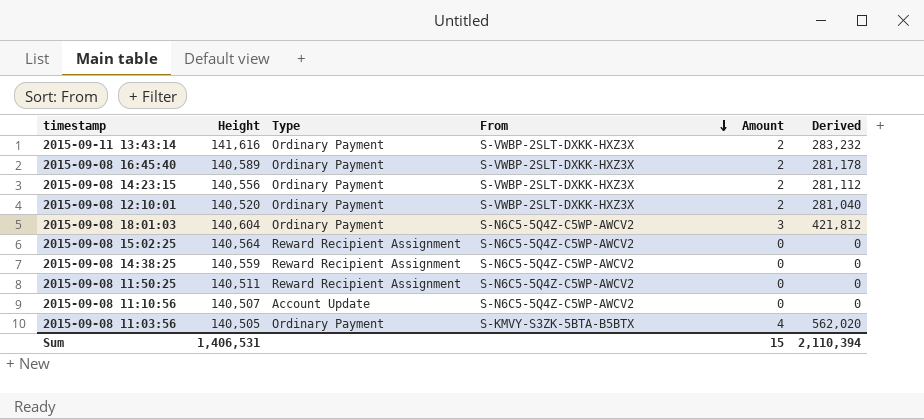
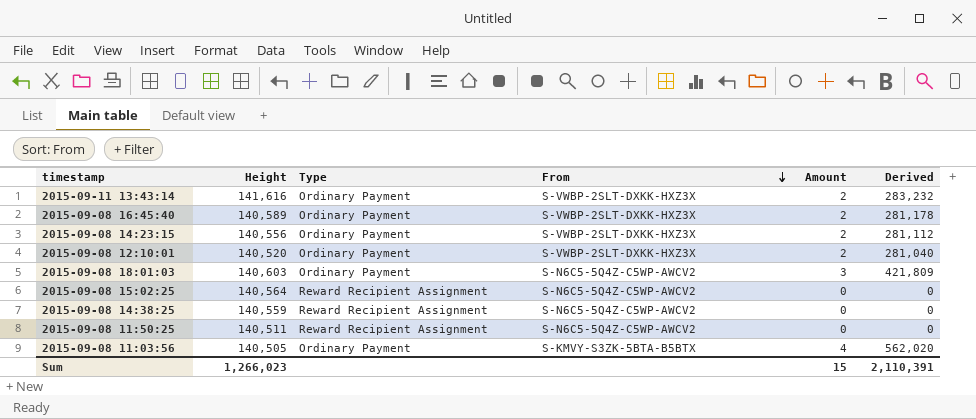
row 2015-09-08 11:10:56: 140,507 | Account Update | S-N6C5-5Q4Z-C5WP-AWCV2 | 0 | 0 -> none
2015-09-08 18:01:03 | Height: 140,604 -> 140,603
2015-09-08 18:01:03 | Derived: 421,812 -> 421,809
Sum | Height: 1,406,531 -> 1,266,023
Sum | Derived: 2,110,394 -> 2,110,391

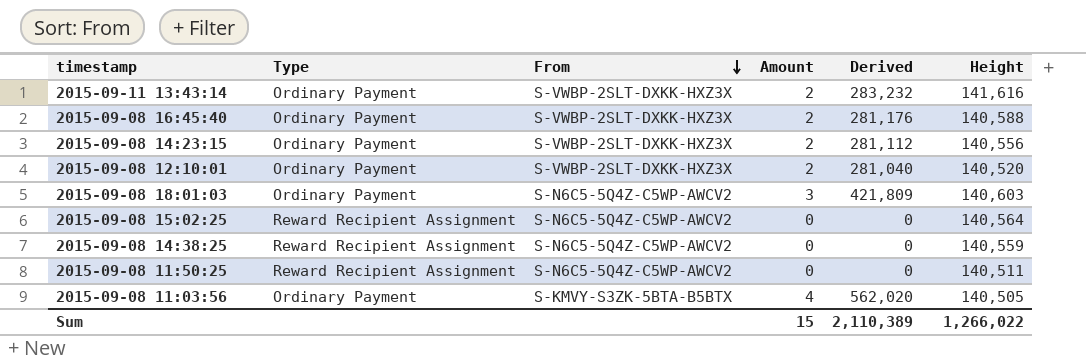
column Height | position: 2 -> 6
2015-09-08 16:45:40 | Derived: 281,178 -> 281,176
2015-09-08 16:45:40 | Height: 140,589 -> 140,588
Sum | Derived: 2,110,391 -> 2,110,389
Sum | Height: 1,266,023 -> 1,266,022

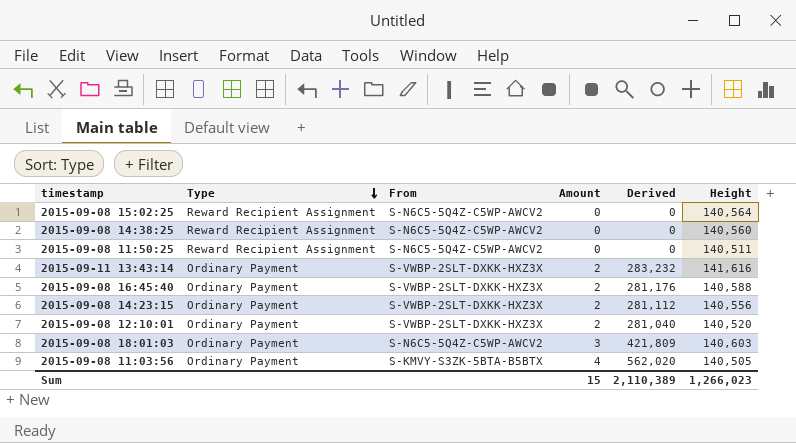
row order: From descending -> Type descending
2015-09-08 14:38:25 | Height: 140,559 -> 140,560
Sum | Height: 1,266,022 -> 1,266,023

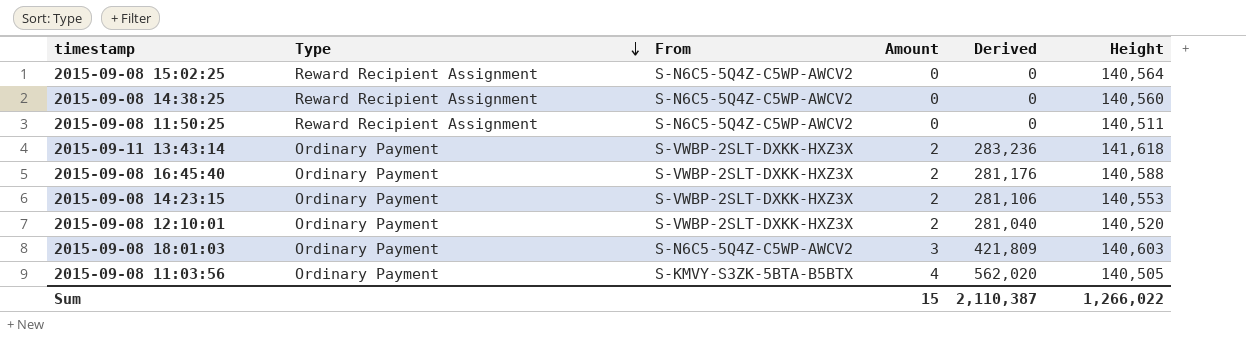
2015-09-11 13:43:14 | Derived: 283,232 -> 283,236
2015-09-11 13:43:14 | Height: 141,616 -> 141,618
2015-09-08 14:23:15 | Derived: 281,112 -> 281,106
2015-09-08 14:23:15 | Height: 140,556 -> 140,553
Sum | Derived: 2,110,389 -> 2,110,387
Sum | Height: 1,266,023 -> 1,266,022

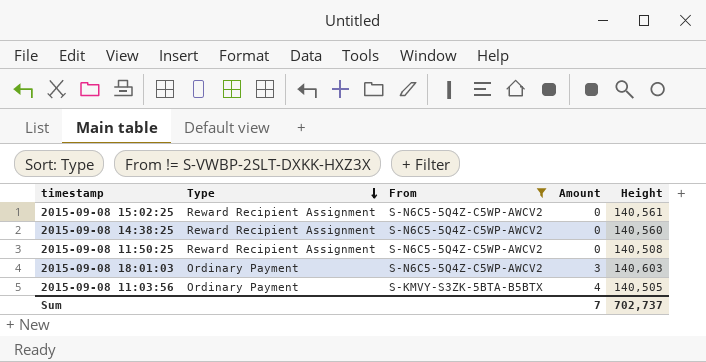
filter: none -> From != S-VWBP-2SLT-DXKK-HXZ3X
column Derived | formula: [Amount] * [Height] -> none
2015-09-08 15:02:25 | Height: 140,564 -> 140,561
2015-09-08 11:50:25 | Height: 140,511 -> 140,508
Sum | Amount: 15 -> 7
Sum | Height: 1,266,022 -> 702,737

